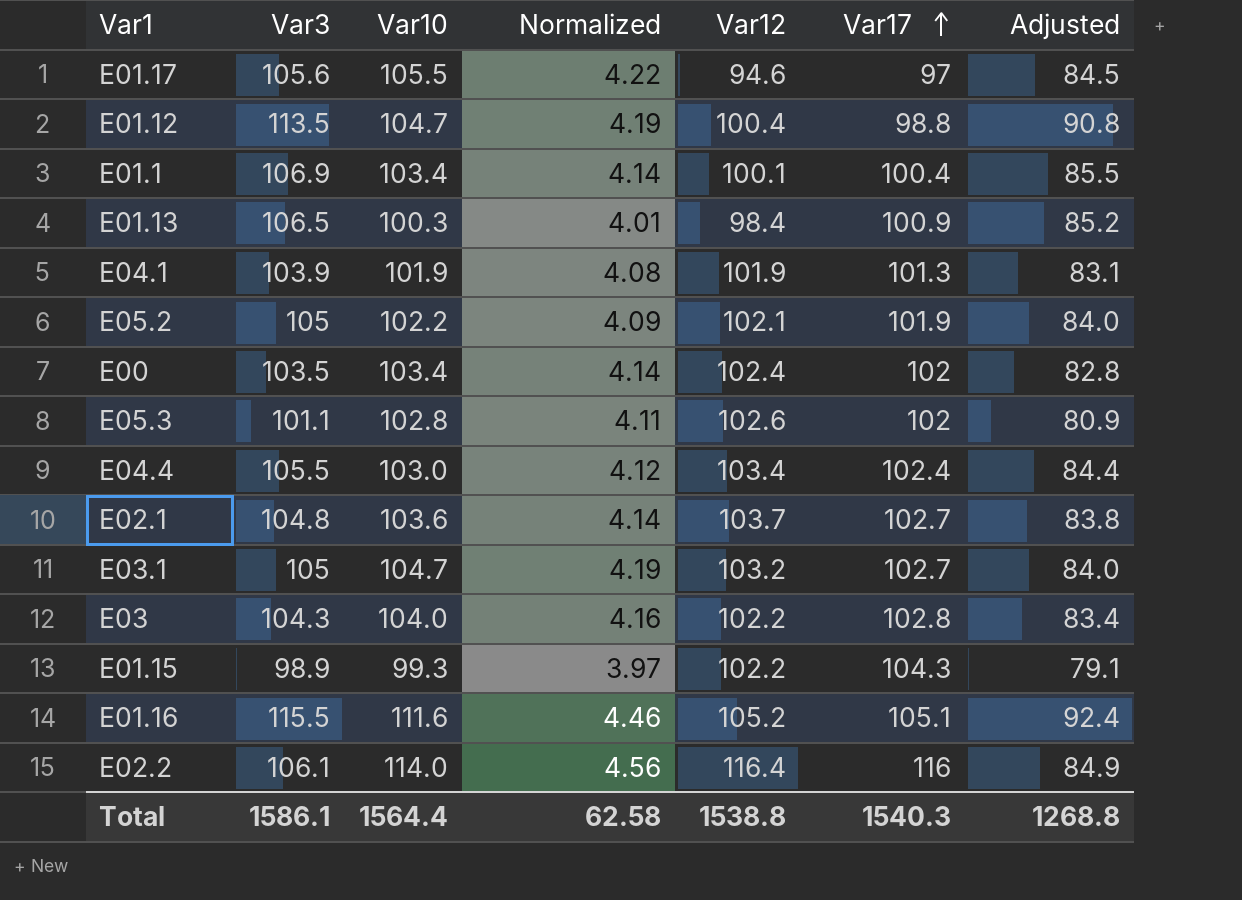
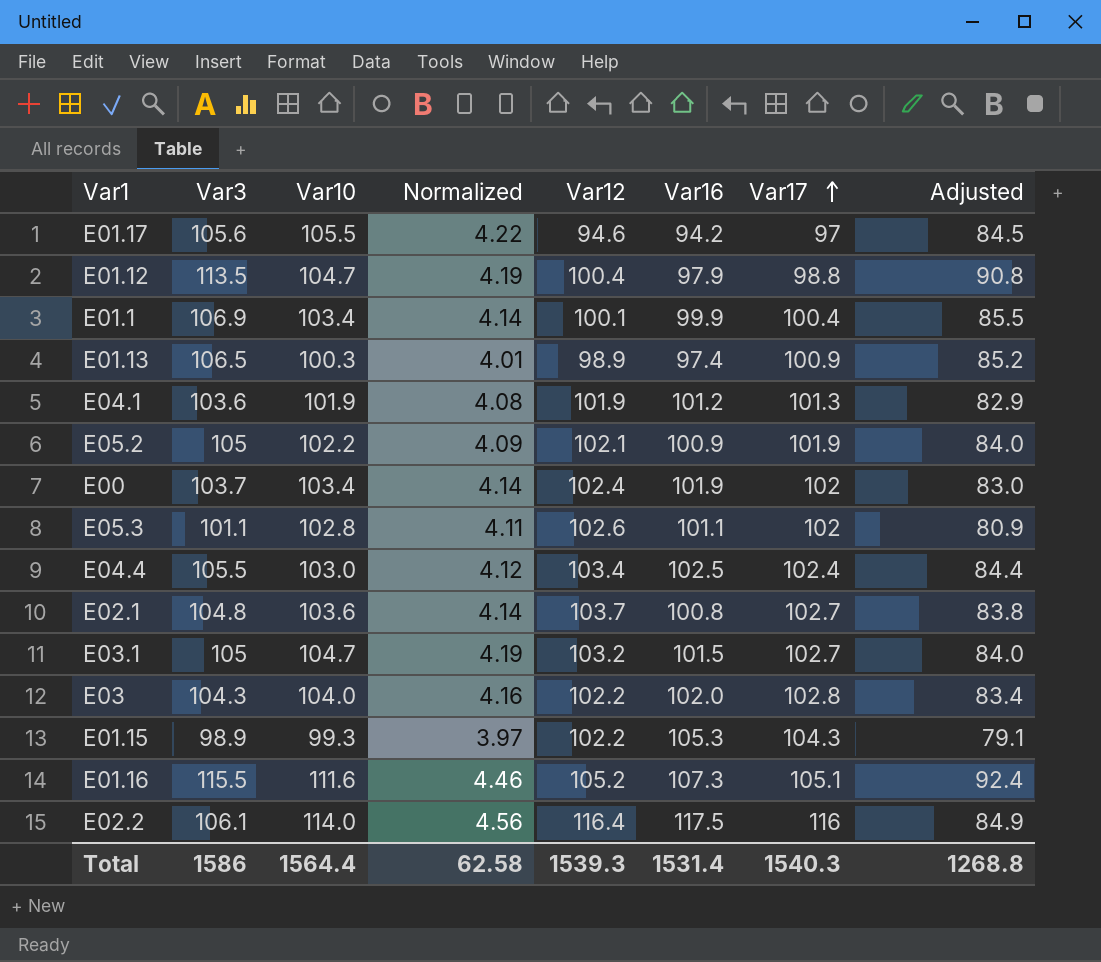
column Var16 | position: none -> 6
E01.13 | Var12: 98.4 -> 98.9
E04.1 | Var3: 103.9 -> 103.6
E04.1 | Adjusted: 83.1 -> 82.9
E00 | Var3: 103.5 -> 103.7
E00 | Adjusted: 82.8 -> 83.0
Total | Var3: 1586.1 -> 1586
Total | Var12: 1538.8 -> 1539.3

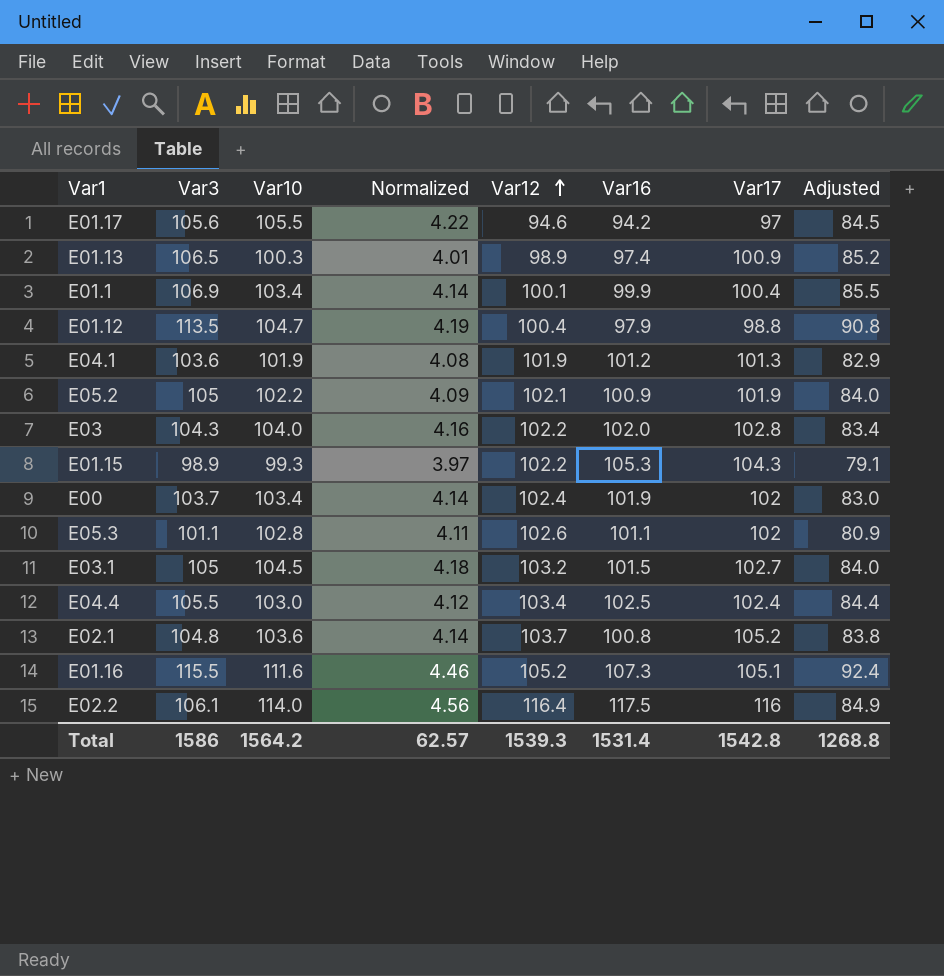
row order: Var17 ascending -> Var12 ascending
E03.1 | Var10: 104.7 -> 104.5
E03.1 | Normalized: 4.19 -> 4.18
E02.1 | Var17: 102.7 -> 105.2
Total | Var10: 1564.4 -> 1564.2
Total | Normalized: 62.58 -> 62.57
Total | Var17: 1540.3 -> 1542.8

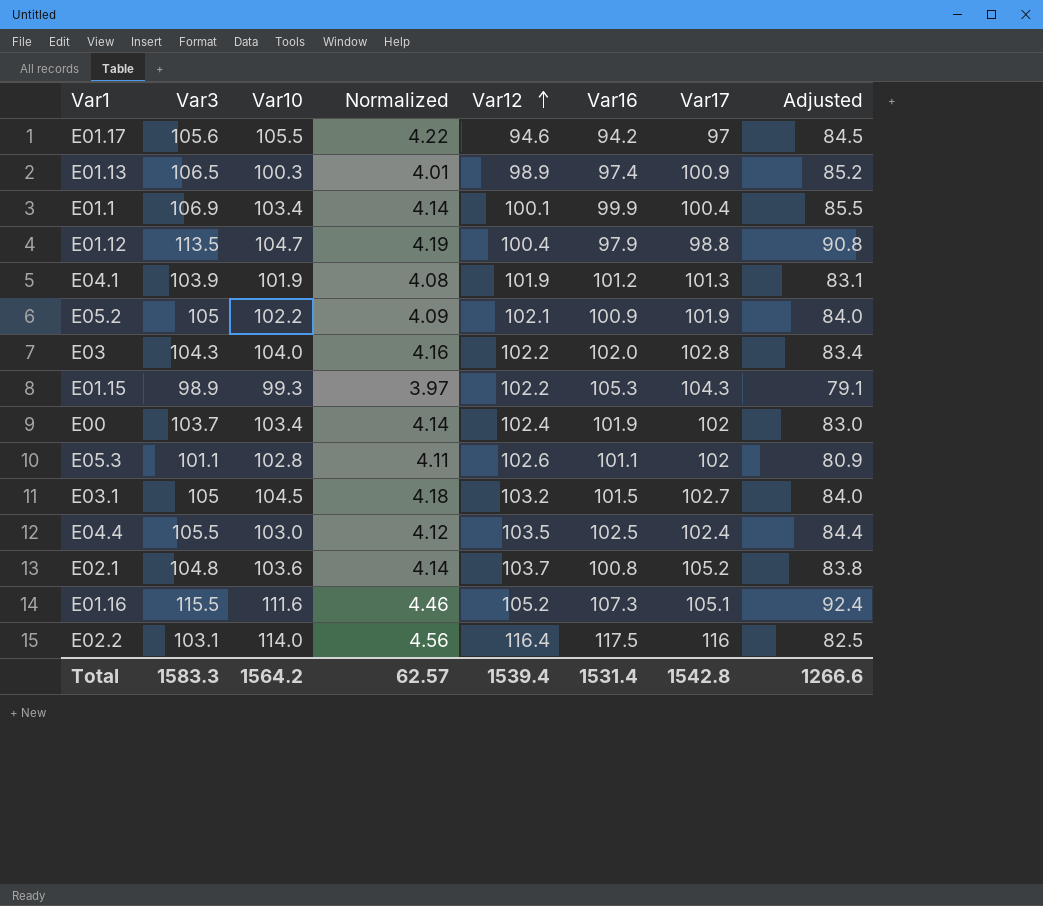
E04.1 | Var3: 103.6 -> 103.9
E04.1 | Adjusted: 82.9 -> 83.1
E04.4 | Var12: 103.4 -> 103.5
E02.2 | Var3: 106.1 -> 103.1
E02.2 | Adjusted: 84.9 -> 82.5
Total | Var3: 1586 -> 1583.3
Total | Var12: 1539.3 -> 1539.4
Total | Adjusted: 1268.8 -> 1266.6

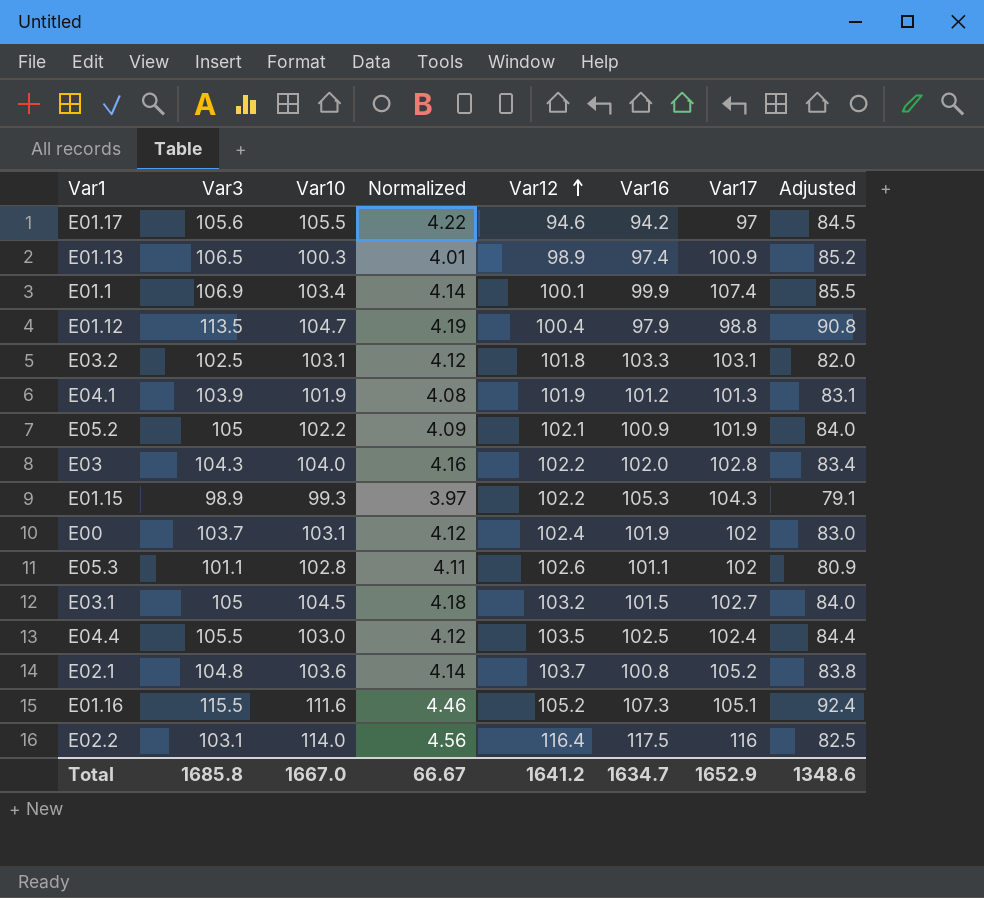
E01.1 | Var17: 100.4 -> 107.4
row E03.2: none -> 102.5 | 103.1 | 4.12 | 101.8 | 103.3 | 103.1 | 82.0
E00 | Var10: 103.4 -> 103.1
E00 | Normalized: 4.14 -> 4.12
Total | Var3: 1583.3 -> 1685.8
Total | Var10: 1564.2 -> 1667.0
Total | Normalized: 62.57 -> 66.67
Total | Var12: 1539.4 -> 1641.2
Total | Var16: 1531.4 -> 1634.7
Total | Var17: 1542.8 -> 1652.9
Total | Adjusted: 1266.6 -> 1348.6

